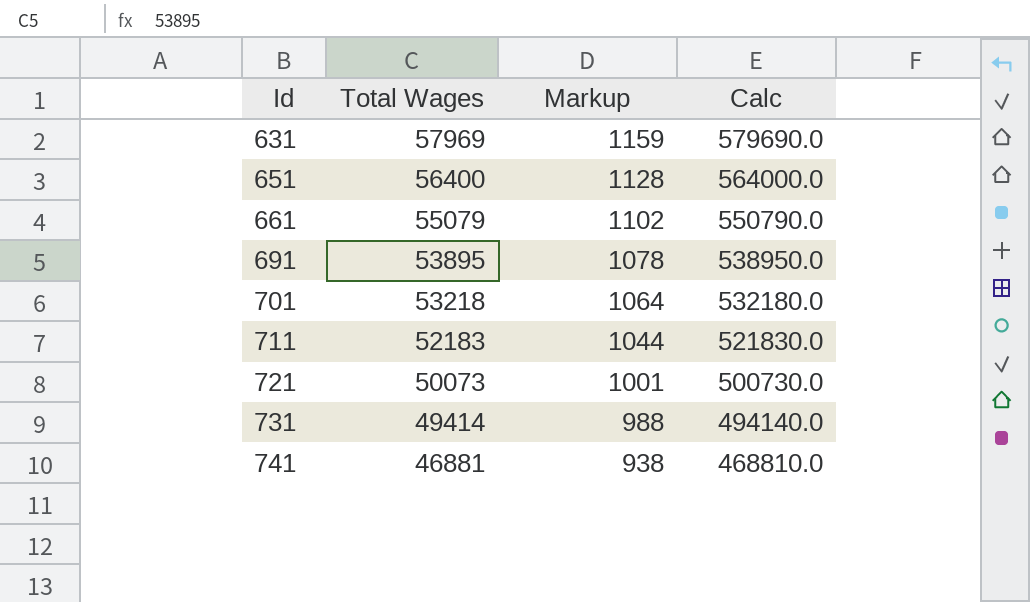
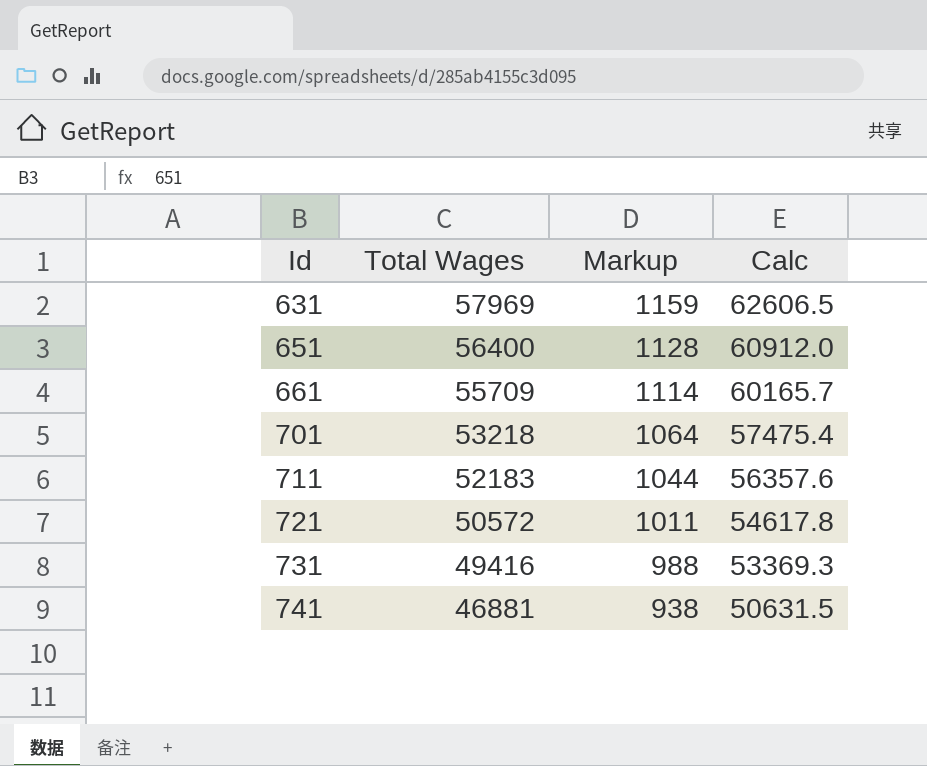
column Calc | formula: [Total Wages] * 10 -> [Total Wages] * 1.08
row 691: 53895 | 1078 | 538950.0 -> none
661 | Total Wages: 55079 -> 55709
661 | Markup: 1102 -> 1114
721 | Total Wages: 50073 -> 50572
721 | Markup: 1001 -> 1011
731 | Total Wages: 49414 -> 49416

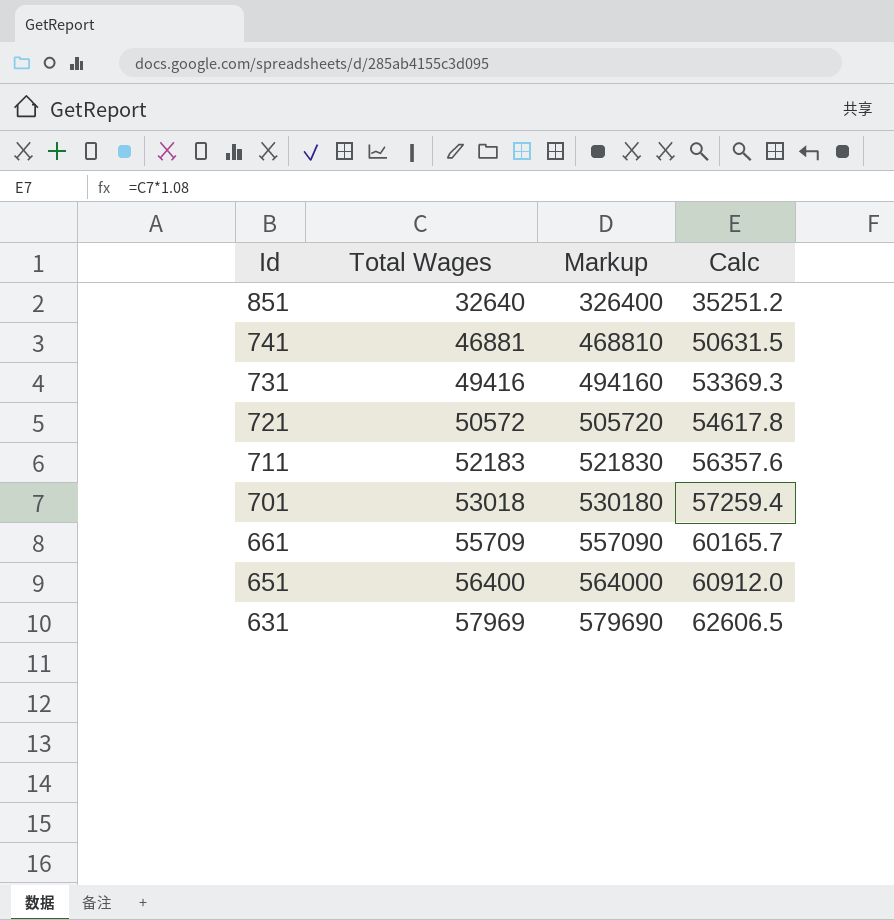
row order: Id ascending -> Id descending
column Markup | formula: [Total Wages] * 0.02 -> [Total Wages] * 10
row 851: none -> 32640 | 326400 | 35251.2
701 | Total Wages: 53218 -> 53018
701 | Calc: 57475.4 -> 57259.4

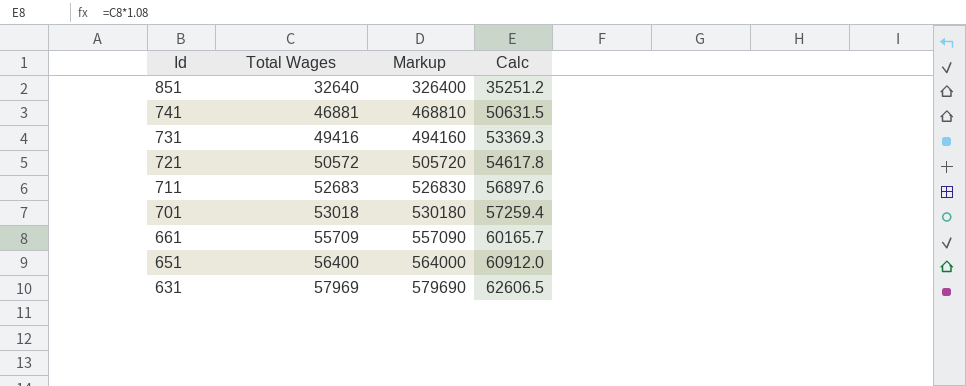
711 | Total Wages: 52183 -> 52683
711 | Markup: 521830 -> 526830
711 | Calc: 56357.6 -> 56897.6

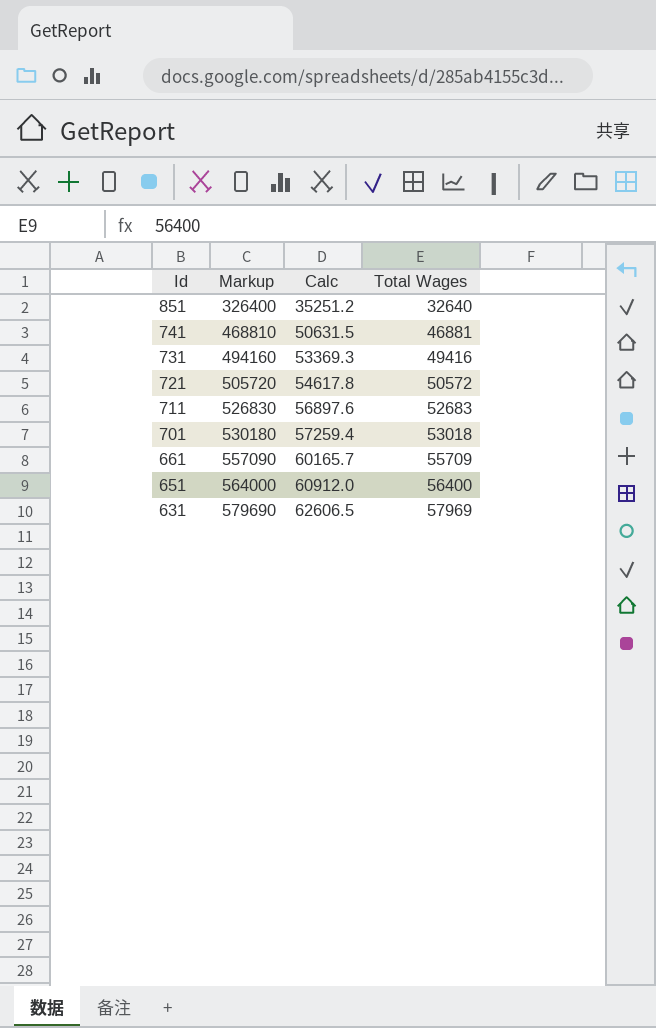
column Total Wages | position: 2 -> 4

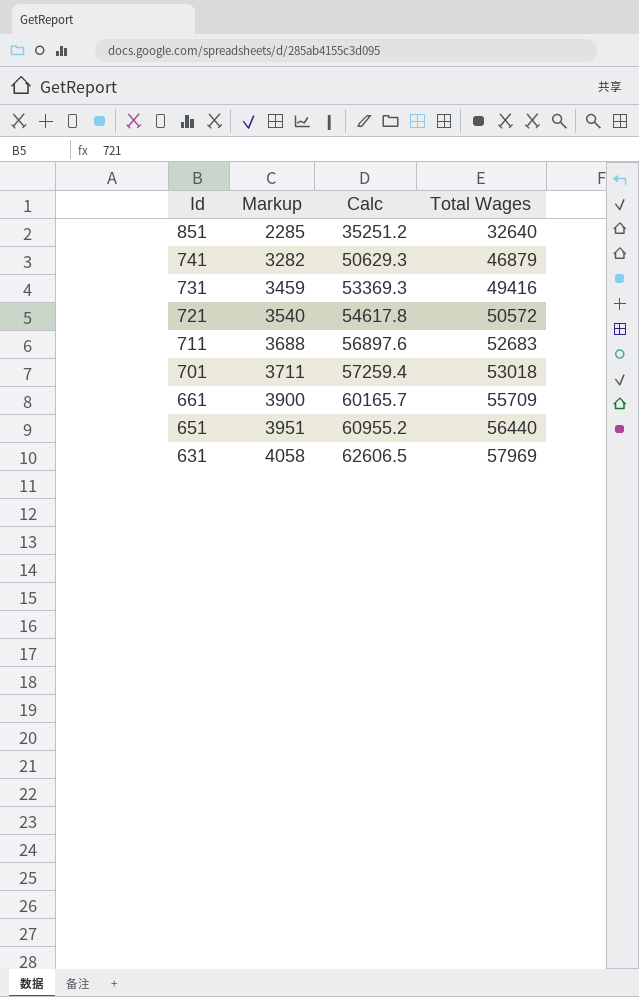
column Markup | formula: [Total Wages] * 10 -> [Total Wages] * 0.07
741 | Calc: 50631.5 -> 50629.3
741 | Total Wages: 46881 -> 46879
651 | Calc: 60912.0 -> 60955.2
651 | Total Wages: 56400 -> 56440

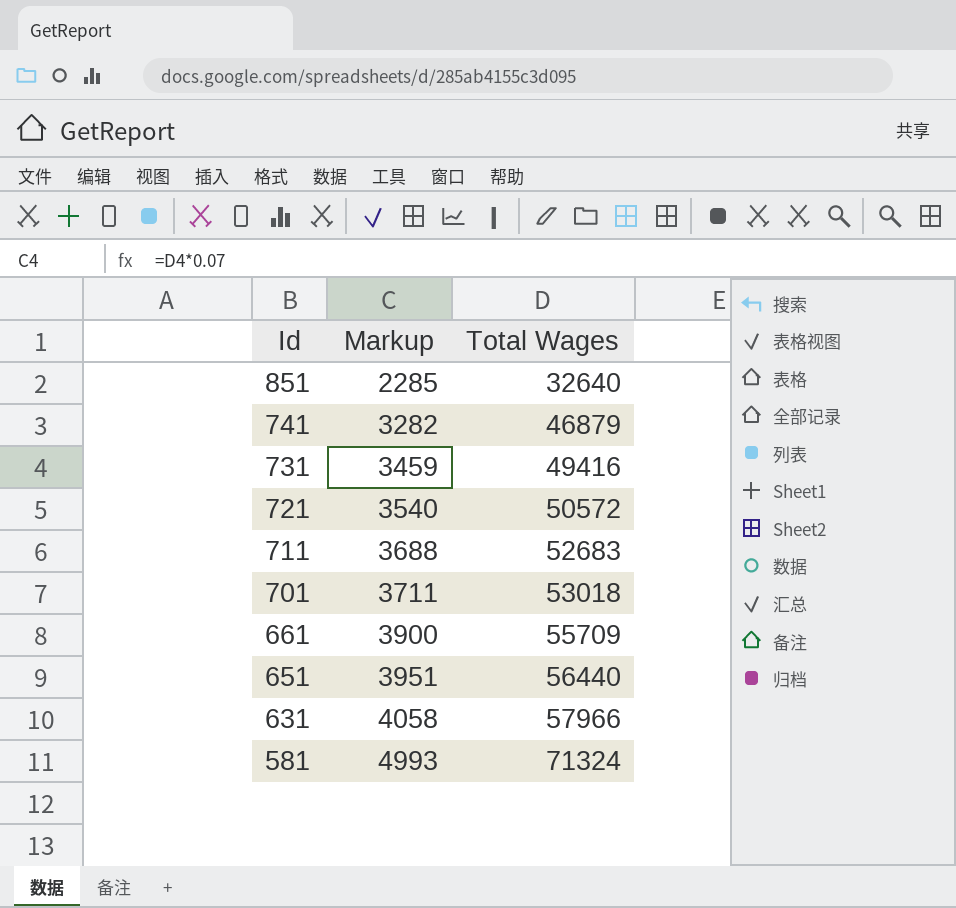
column Calc | formula: [Total Wages] * 1.08 -> none
631 | Total Wages: 57969 -> 57966
row 581: none -> 4993 | 71324

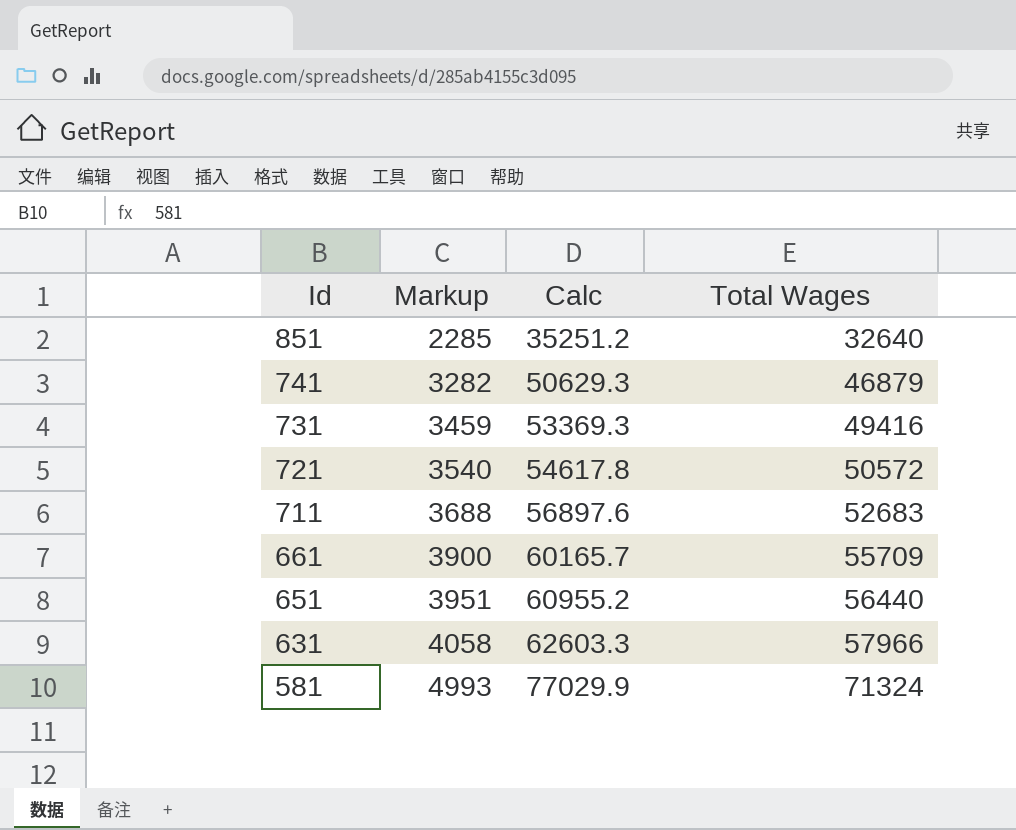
column Calc | formula: none -> [Total Wages] * 1.08
row 701: 3711 | 53018 -> none

